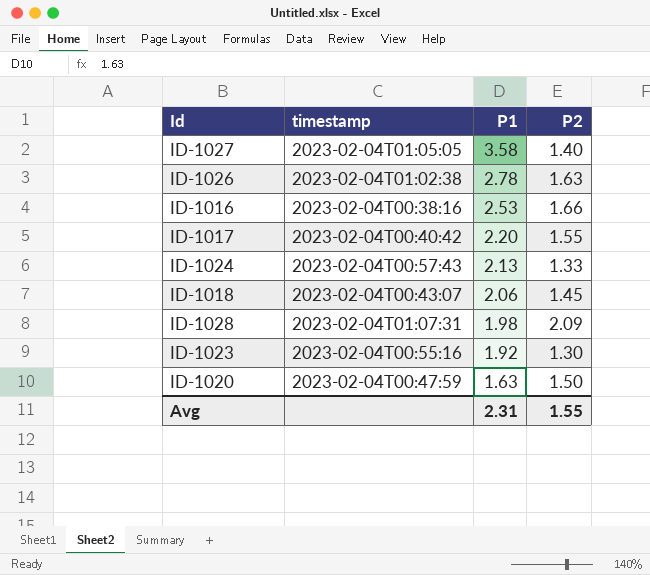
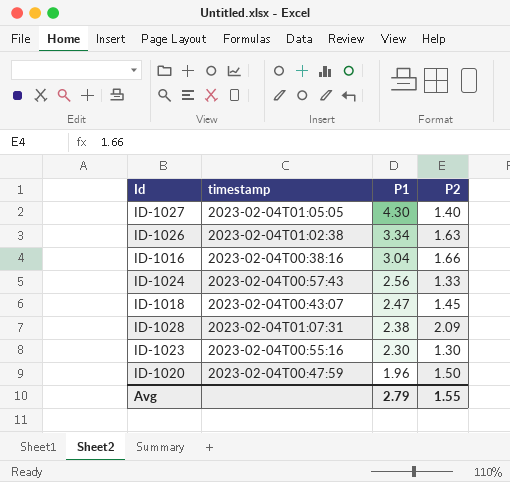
row ID-1017: 2023-02-04T00:40:42 | 2.20 | 1.55 -> none
ID-1027 | P1: 3.58 -> 4.30
ID-1026 | P1: 2.78 -> 3.34
ID-1016 | P1: 2.53 -> 3.04
ID-1024 | P1: 2.13 -> 2.56
ID-1018 | P1: 2.06 -> 2.47
ID-1028 | P1: 1.98 -> 2.38
ID-1023 | P1: 1.92 -> 2.30
ID-1020 | P1: 1.63 -> 1.96
Avg | P1: 2.31 -> 2.79

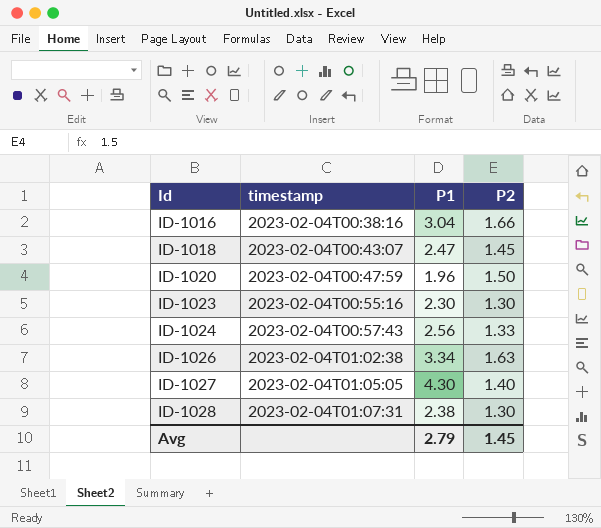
row order: P1 descending -> Id ascending
ID-1028 | P2: 2.09 -> 1.30
Avg | P2: 1.55 -> 1.45

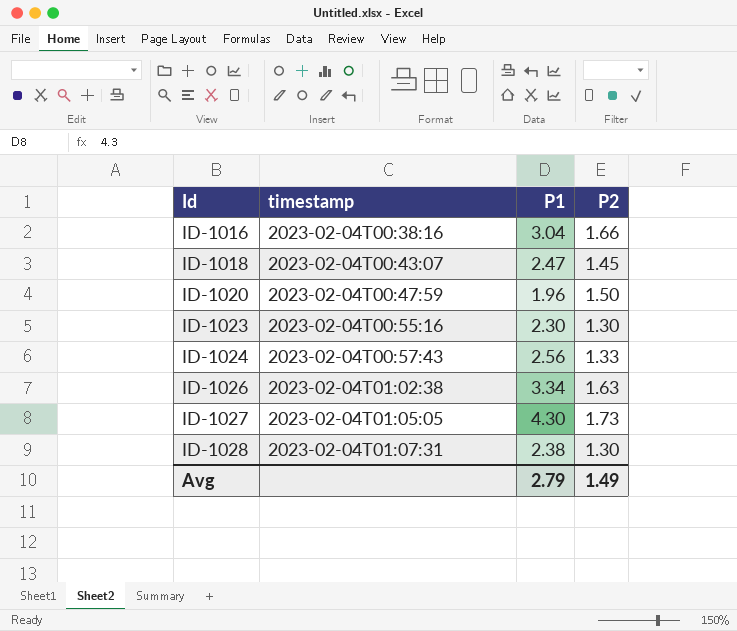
ID-1027 | P2: 1.40 -> 1.73
Avg | P2: 1.45 -> 1.49

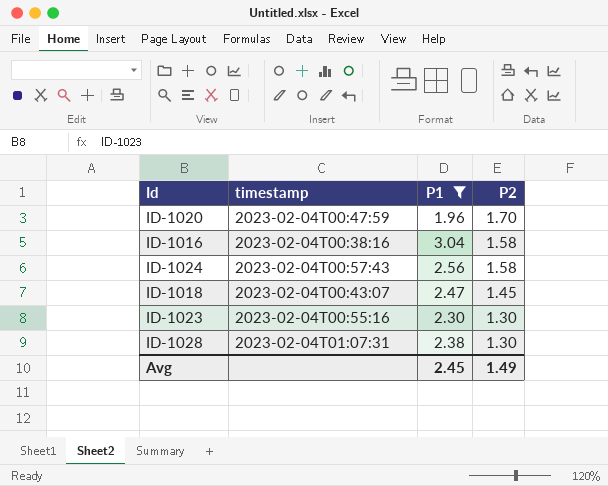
filter: none -> P1 <= 3.04
row order: Id ascending -> P2 descending
ID-1020 | P2: 1.50 -> 1.70
ID-1016 | P2: 1.66 -> 1.58
ID-1024 | P2: 1.33 -> 1.58
Avg | P1: 2.79 -> 2.45

